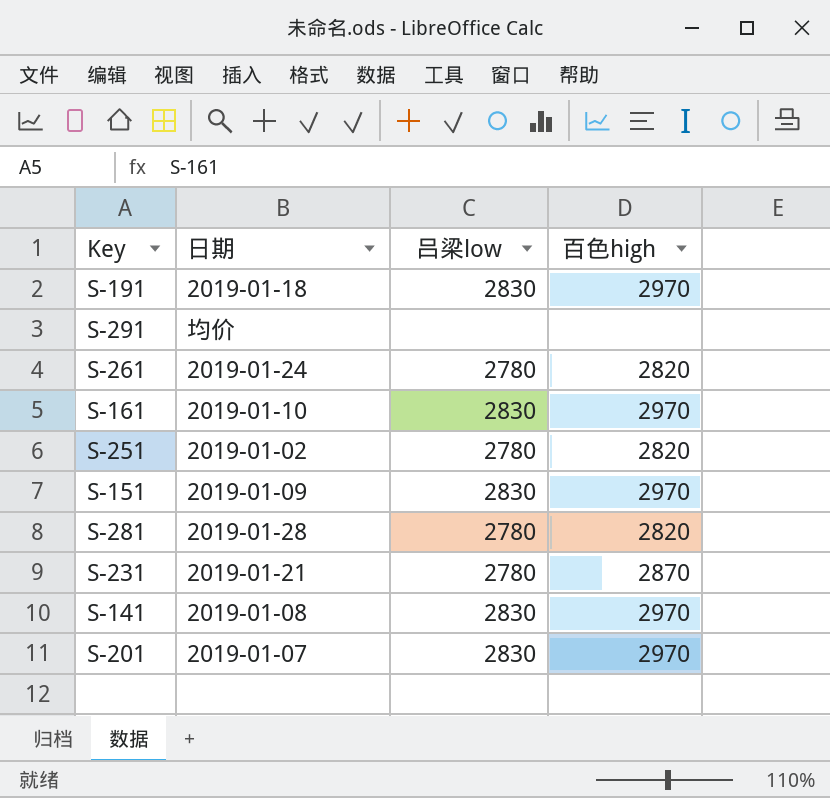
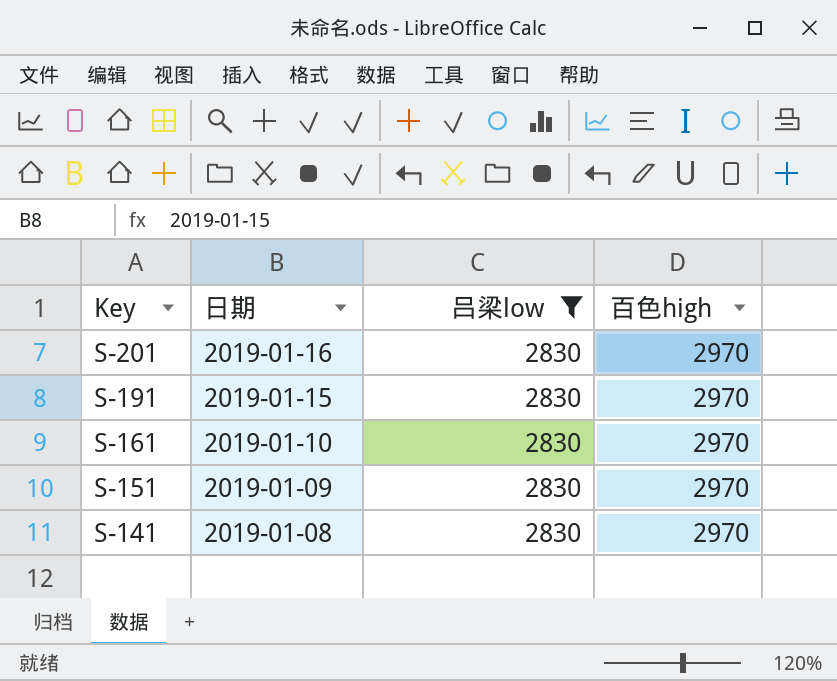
filter: none -> 吕梁low = 2830
row order: none -> Key descending
S-201 | 日期: 2019-01-07 -> 2019-01-16
S-191 | 日期: 2019-01-18 -> 2019-01-15

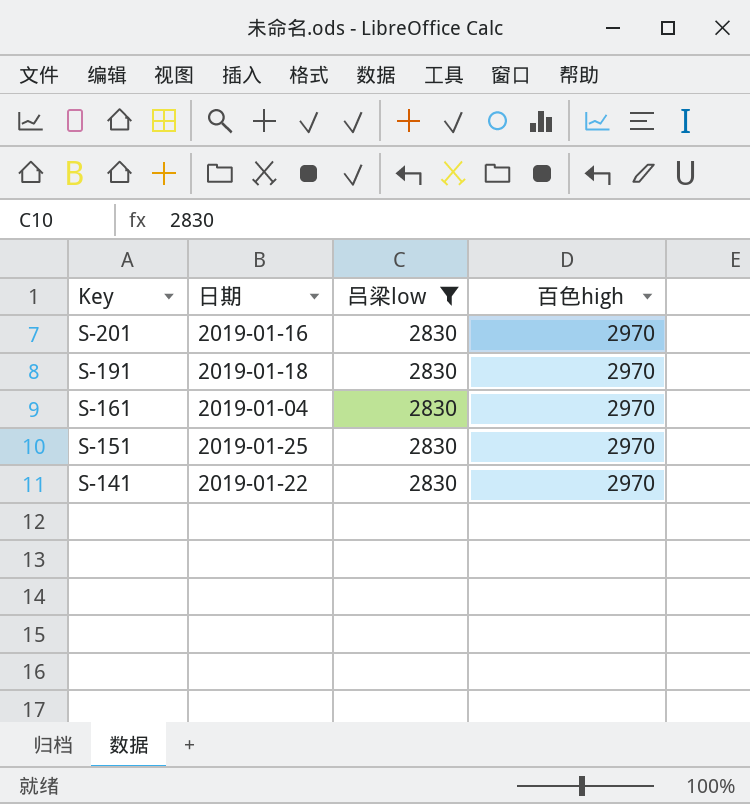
S-191 | 日期: 2019-01-15 -> 2019-01-18
S-161 | 日期: 2019-01-10 -> 2019-01-04
S-151 | 日期: 2019-01-09 -> 2019-01-25
S-141 | 日期: 2019-01-08 -> 2019-01-22

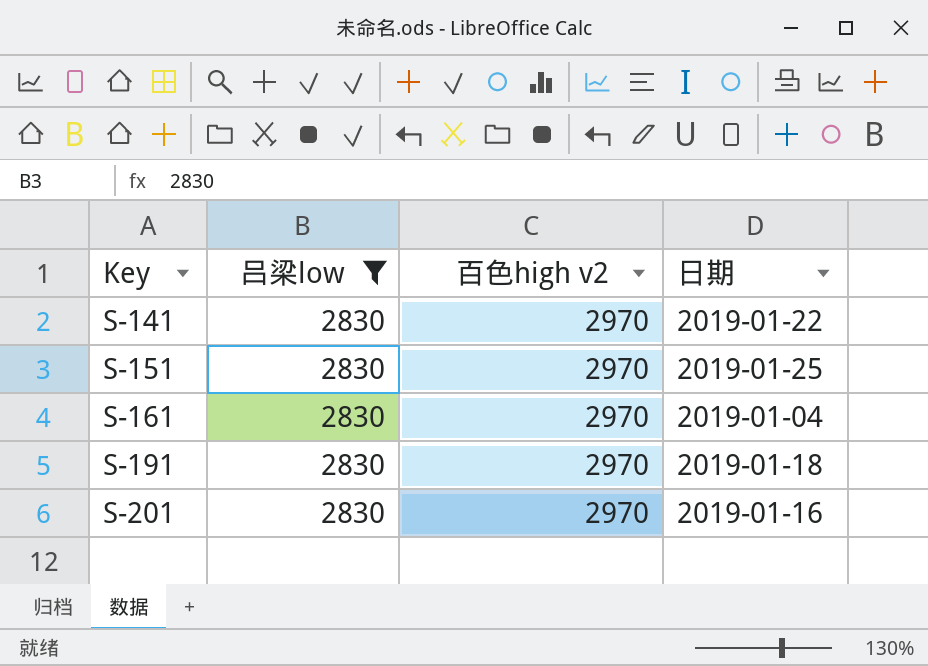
row order: Key descending -> Key ascending
column name: 百色high -> 百色high v2
column 日期 | position: 2 -> 4

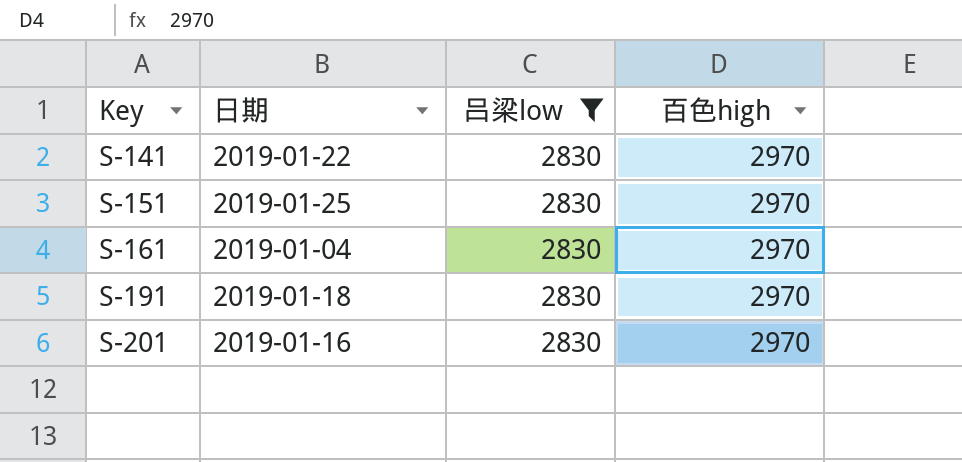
column 日期 | position: 4 -> 2
column name: 百色high v2 -> 百色high

